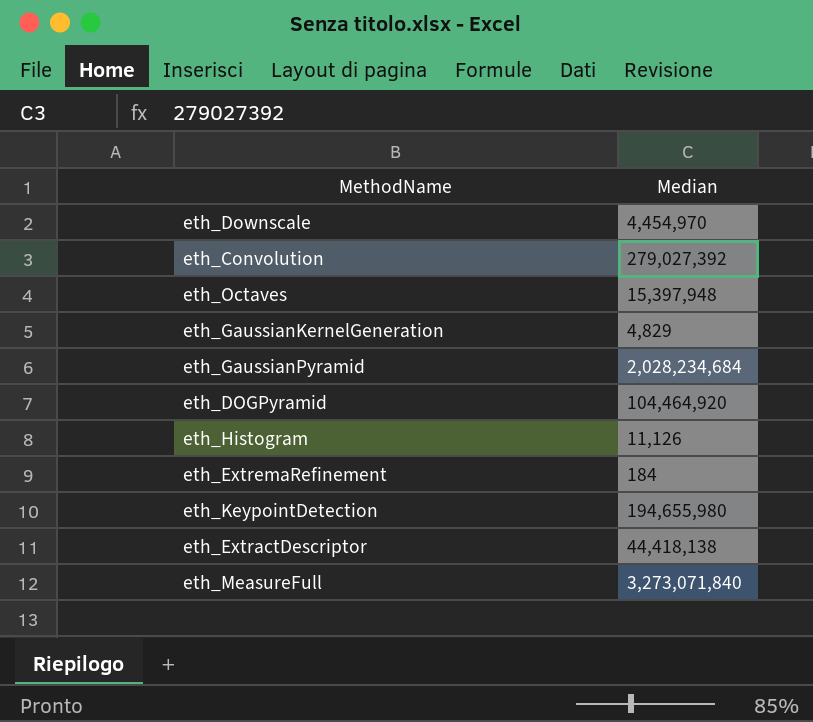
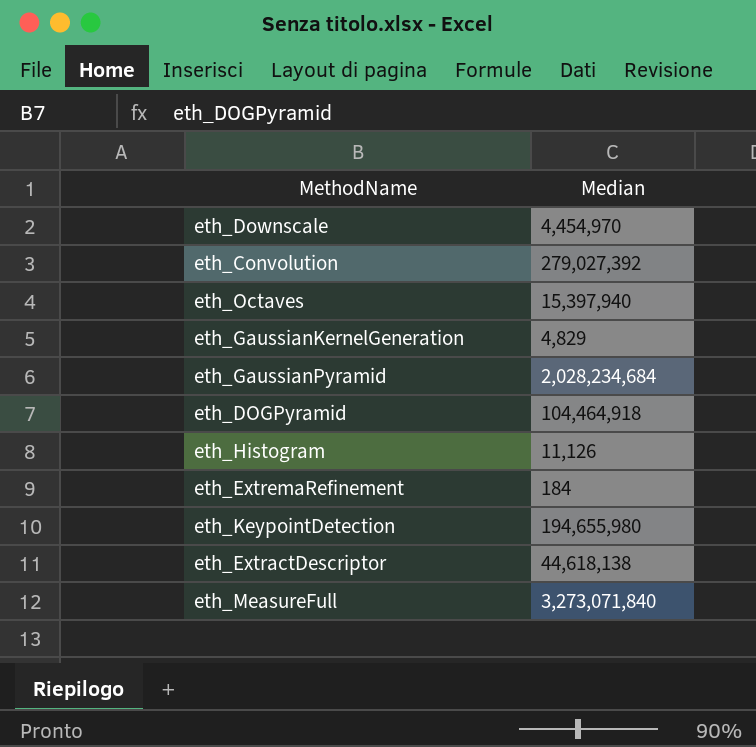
eth_Octaves | Median: 15,397,948 -> 15,397,940
eth_DOGPyramid | Median: 104,464,920 -> 104,464,918
eth_ExtractDescriptor | Median: 44,418,138 -> 44,618,138

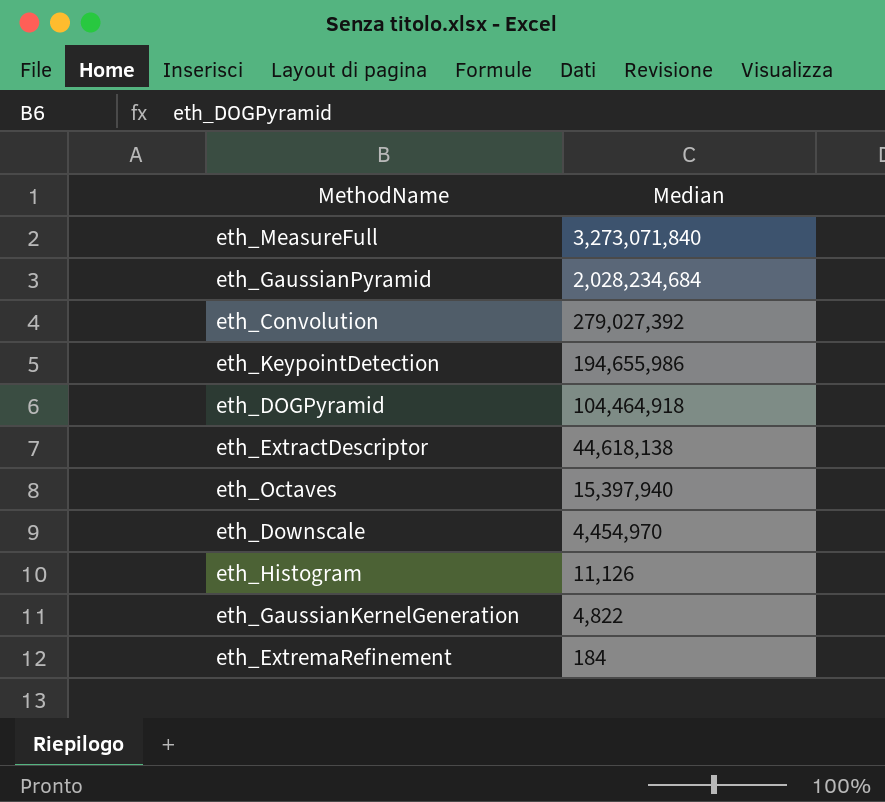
row order: none -> Median descending
eth_KeypointDetection | Median: 194,655,980 -> 194,655,986
eth_GaussianKernelGeneration | Median: 4,829 -> 4,822

